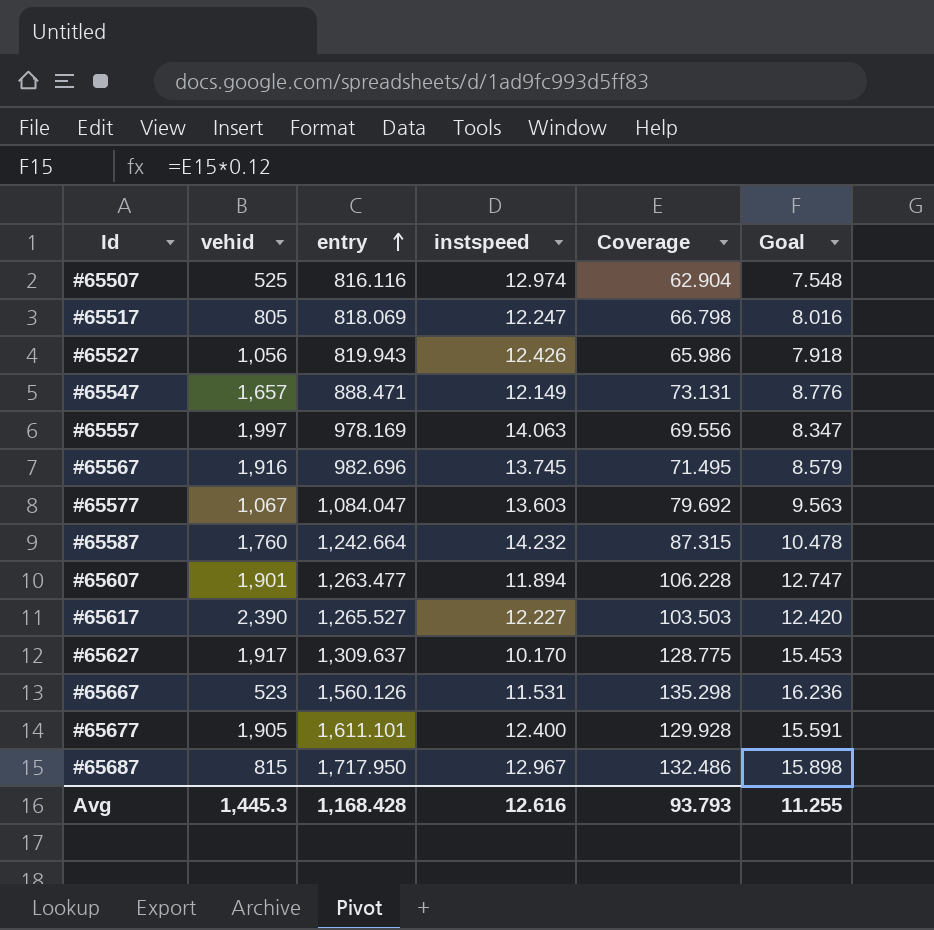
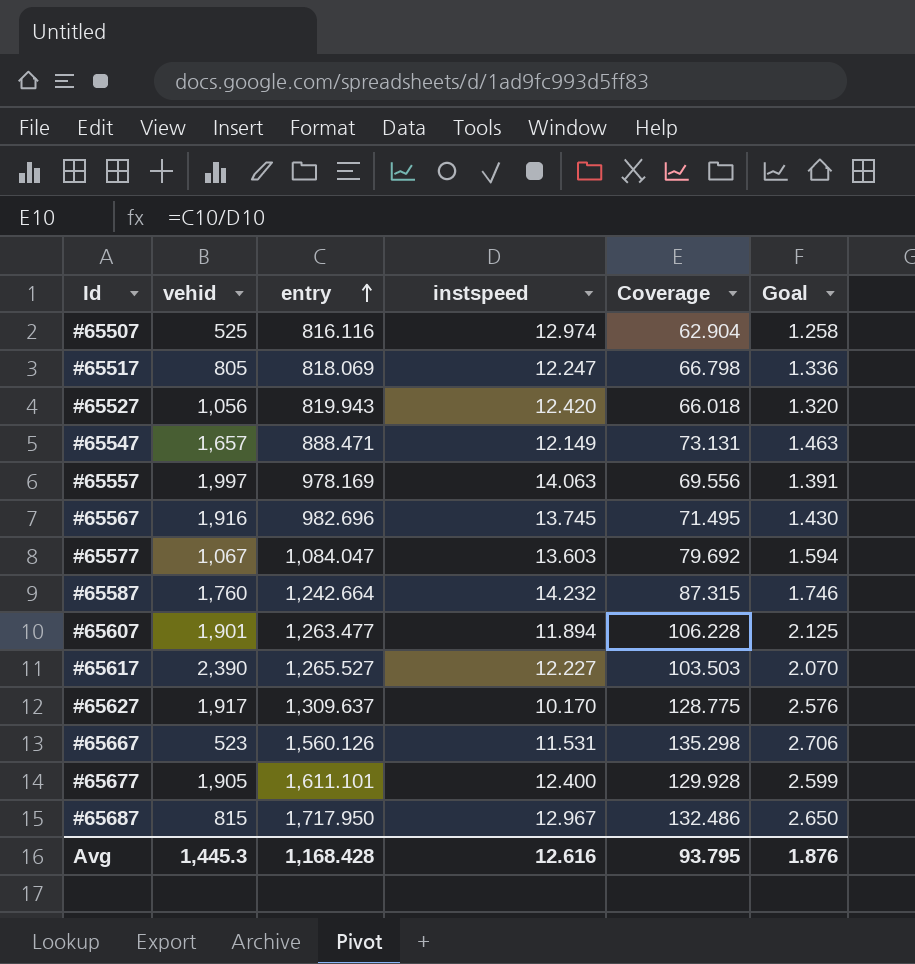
column Goal | formula: [Coverage] * 0.12 -> [Coverage] * 0.02
#65527 | instspeed: 12.426 -> 12.420
#65527 | Coverage: 65.986 -> 66.018
Avg | Coverage: 93.793 -> 93.795
Avg | Goal: 11.255 -> 1.876

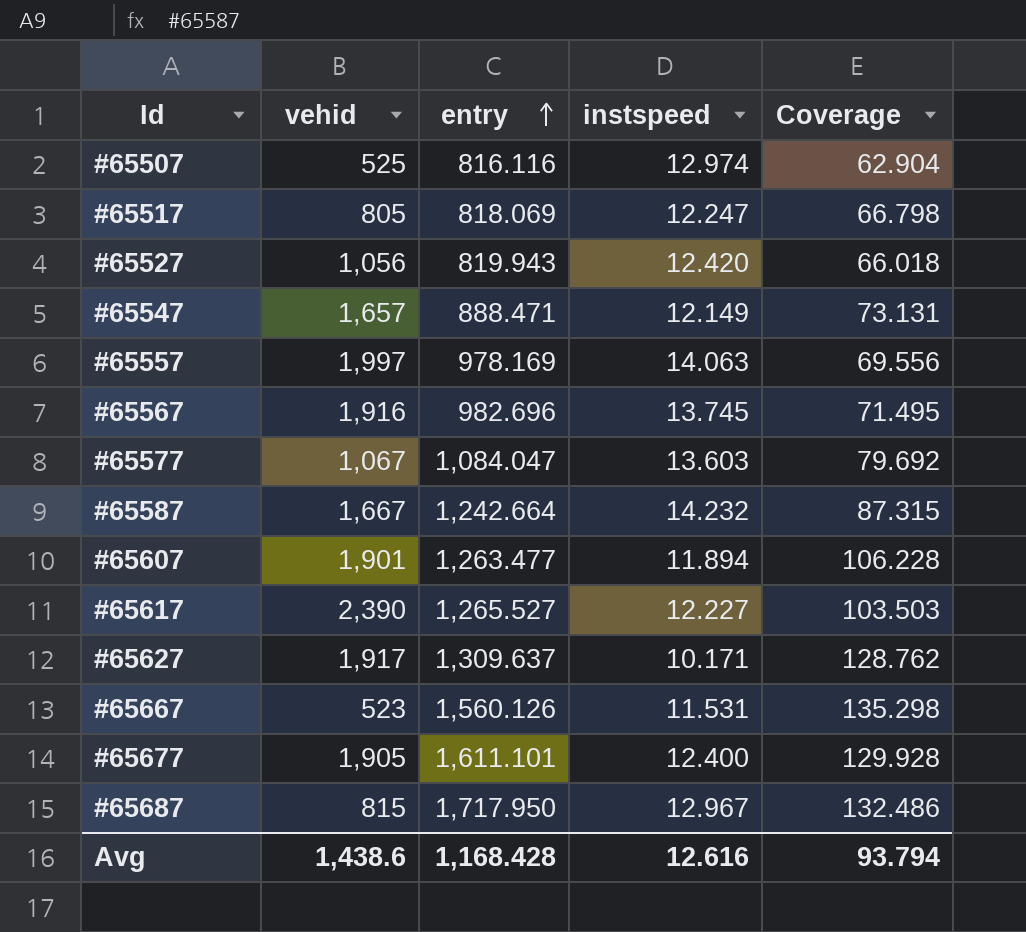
column Goal | formula: [Coverage] * 0.02 -> none
#65587 | vehid: 1,760 -> 1,667
#65627 | instspeed: 10.170 -> 10.171
#65627 | Coverage: 128.775 -> 128.762
Avg | vehid: 1,445.3 -> 1,438.6
Avg | Coverage: 93.795 -> 93.794

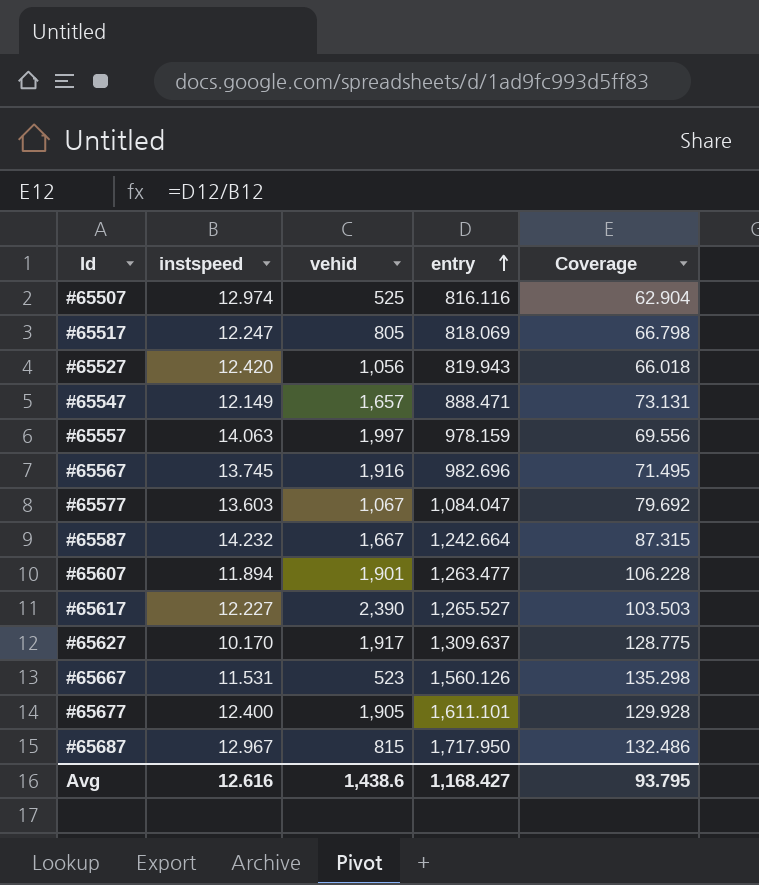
column instspeed | position: 4 -> 2
#65557 | entry: 978.169 -> 978.159
#65627 | instspeed: 10.171 -> 10.170
#65627 | Coverage: 128.762 -> 128.775
Avg | entry: 1,168.428 -> 1,168.427
Avg | Coverage: 93.794 -> 93.795

